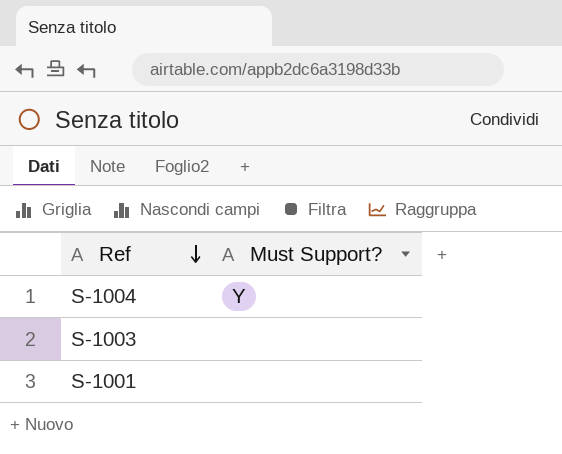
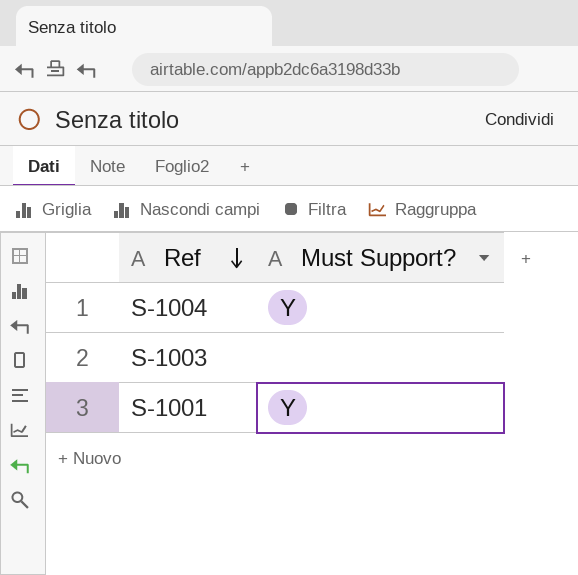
S-1001 | Must Support?: none -> Y

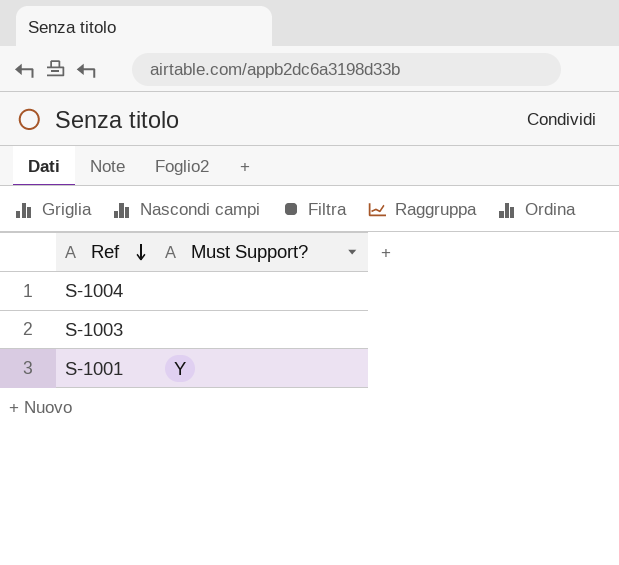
S-1004 | Must Support?: Y -> none

